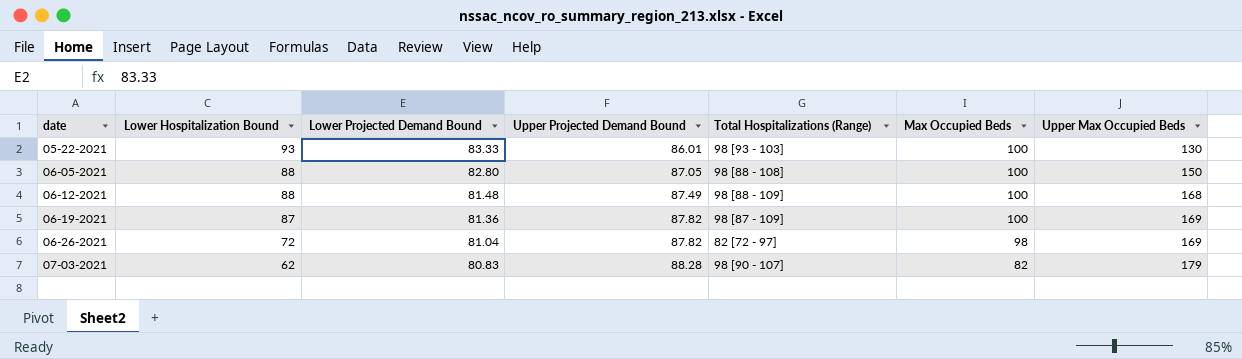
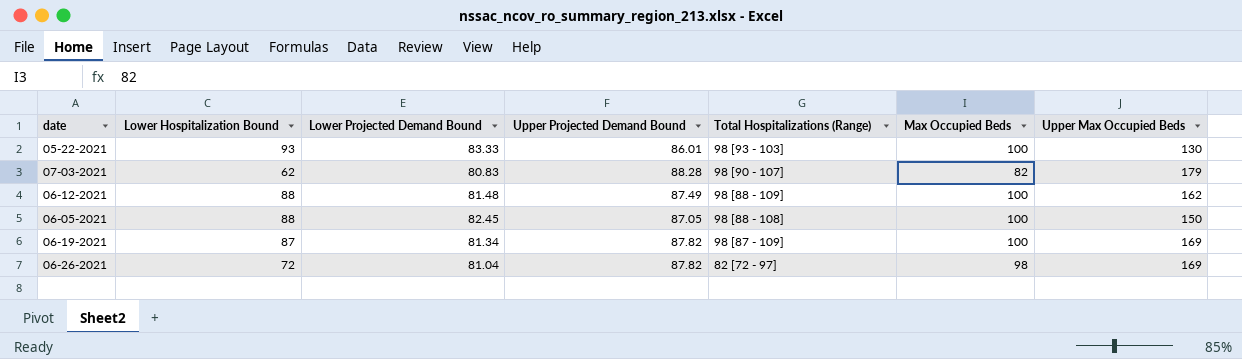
row order: date ascending -> Total Hospitalizations (Range) descending
06-12-2021 | Upper Max Occupied Beds: 168 -> 162
06-05-2021 | Lower Projected Demand Bound: 82.80 -> 82.45
06-19-2021 | Lower Projected Demand Bound: 81.36 -> 81.34

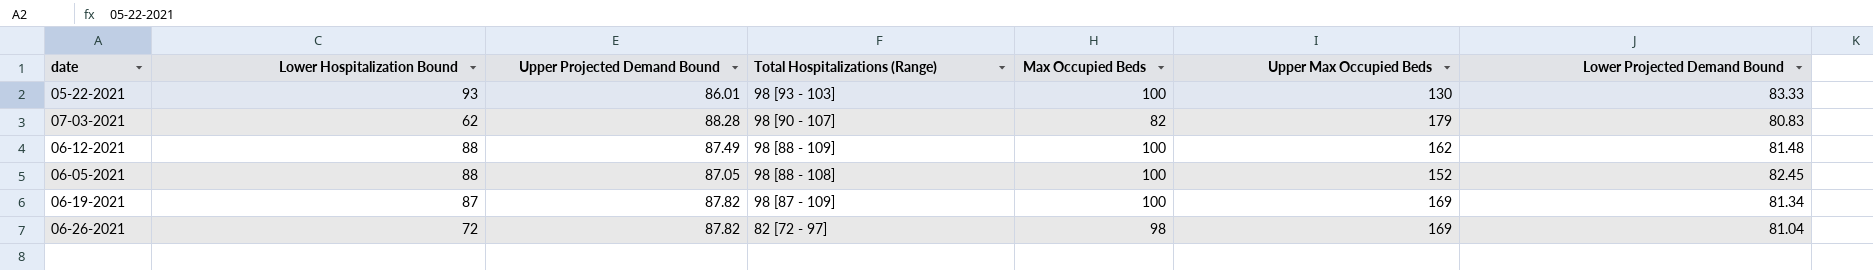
column Lower Projected Demand Bound | position: 3 -> 7
06-05-2021 | Upper Max Occupied Beds: 150 -> 152

